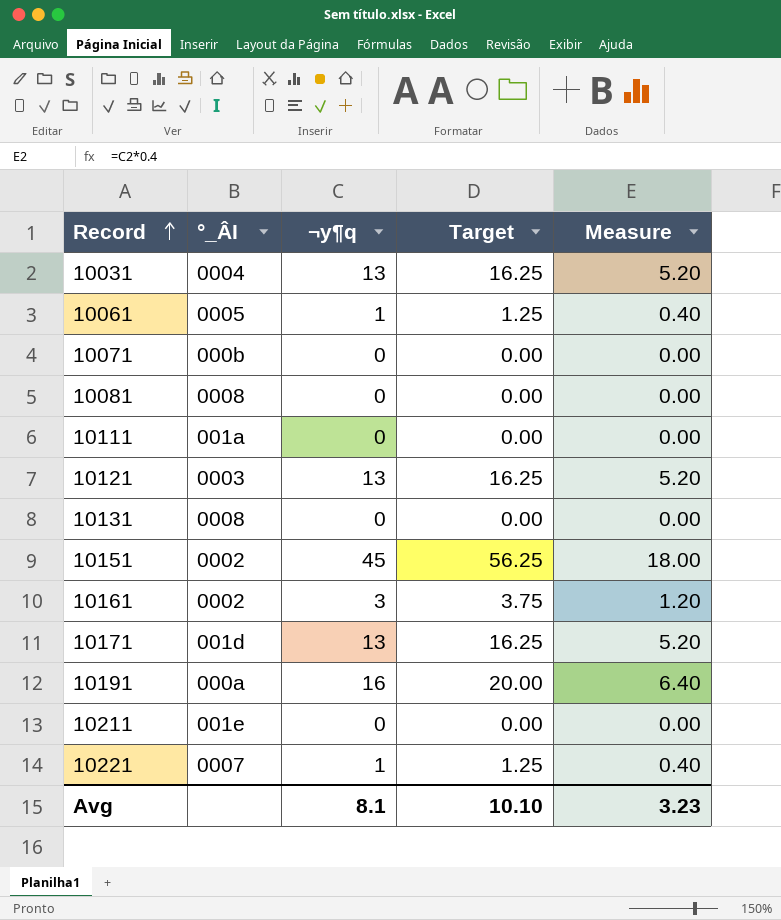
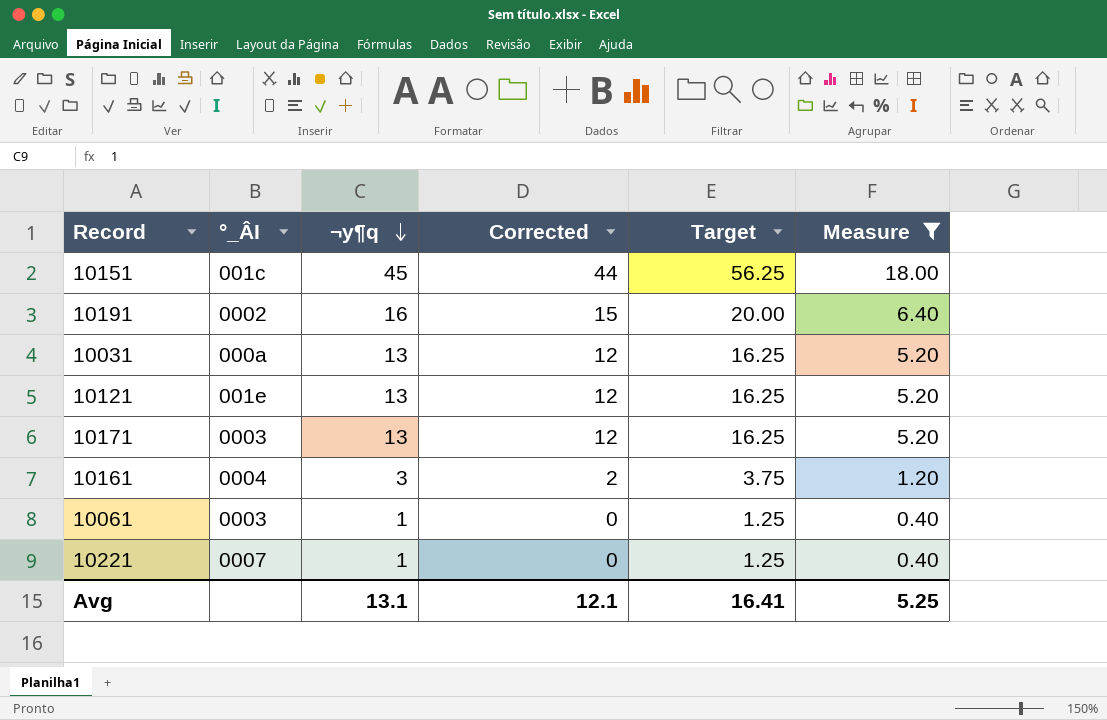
filter: none -> Measure != 0.00
row order: Record ascending -> ¬y¶q descending
column Corrected | formula: none -> [¬y¶q] - 1
10151 | °_ÂI: 0002 -> 001c
10191 | °_ÂI: 000a -> 0002
10031 | °_ÂI: 0004 -> 000a
10121 | °_ÂI: 0003 -> 001e
10171 | °_ÂI: 001d -> 0003
10161 | °_ÂI: 0002 -> 0004
10061 | °_ÂI: 0005 -> 0003
Avg | ¬y¶q: 8.1 -> 13.1
Avg | Target: 10.10 -> 16.41
Avg | Measure: 3.23 -> 5.25

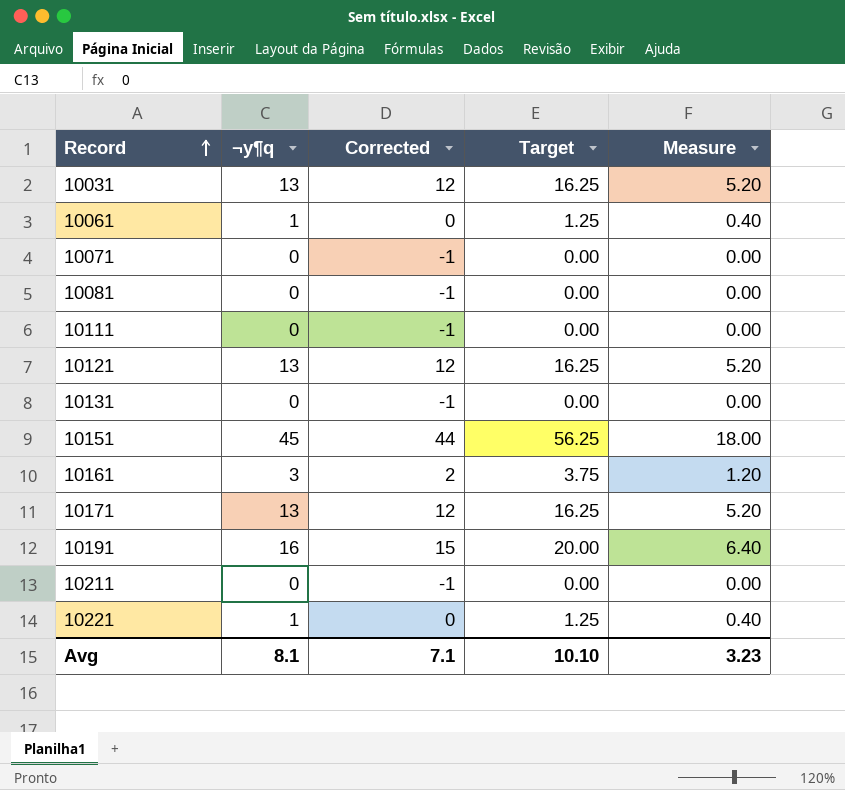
filter: Measure != 0.00 -> none
row order: ¬y¶q descending -> Record ascending
column °_ÂI | position: 2 -> none
Avg | ¬y¶q: 13.1 -> 8.1
Avg | Corrected: 12.1 -> 7.1
Avg | Target: 16.41 -> 10.10
Avg | Measure: 5.25 -> 3.23

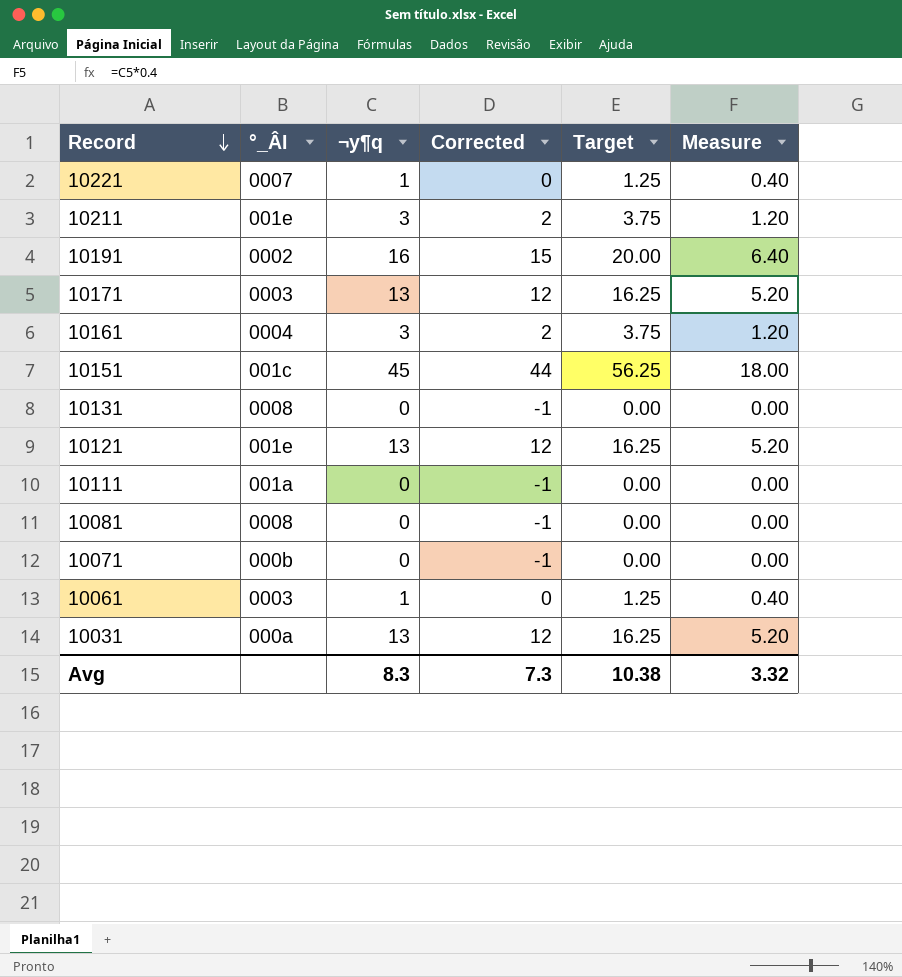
row order: Record ascending -> Record descending
column °_ÂI | position: none -> 2
10211 | ¬y¶q: 0 -> 3
10211 | Corrected: -1 -> 2
10211 | Target: 0.00 -> 3.75
10211 | Measure: 0.00 -> 1.20
Avg | ¬y¶q: 8.1 -> 8.3
Avg | Corrected: 7.1 -> 7.3
Avg | Target: 10.10 -> 10.38
Avg | Measure: 3.23 -> 3.32

